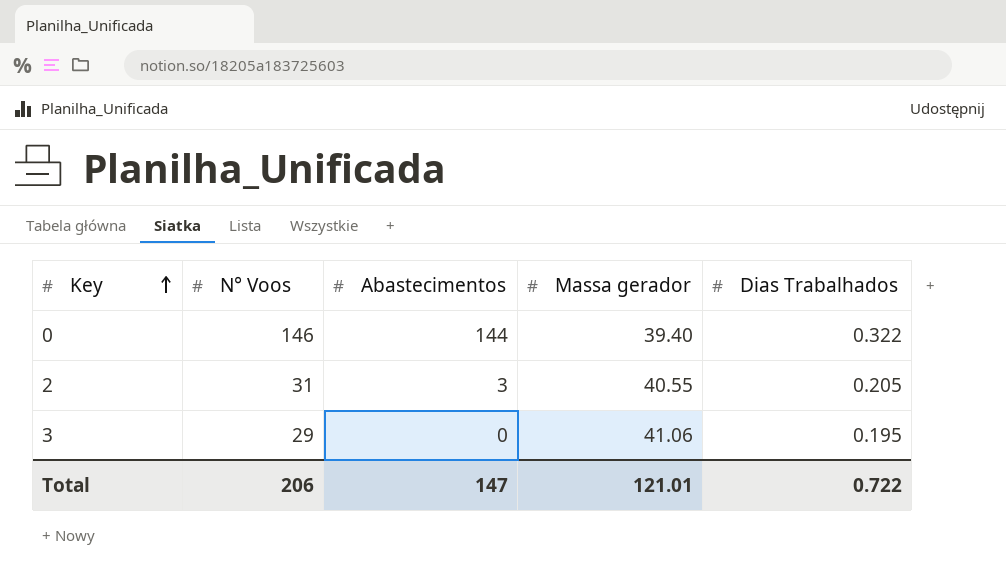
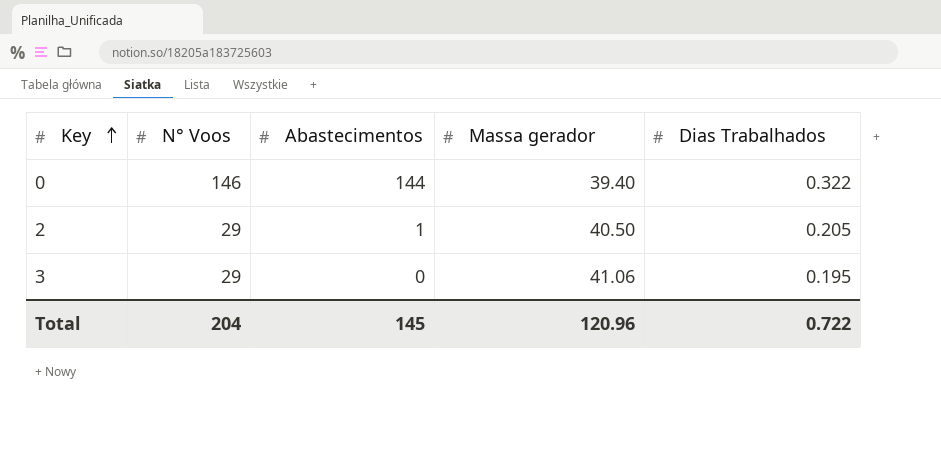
2 | N° Voos: 31 -> 29
2 | Abastecimentos: 3 -> 1
2 | Massa gerador: 40.55 -> 40.50
Total | N° Voos: 206 -> 204
Total | Abastecimentos: 147 -> 145
Total | Massa gerador: 121.01 -> 120.96

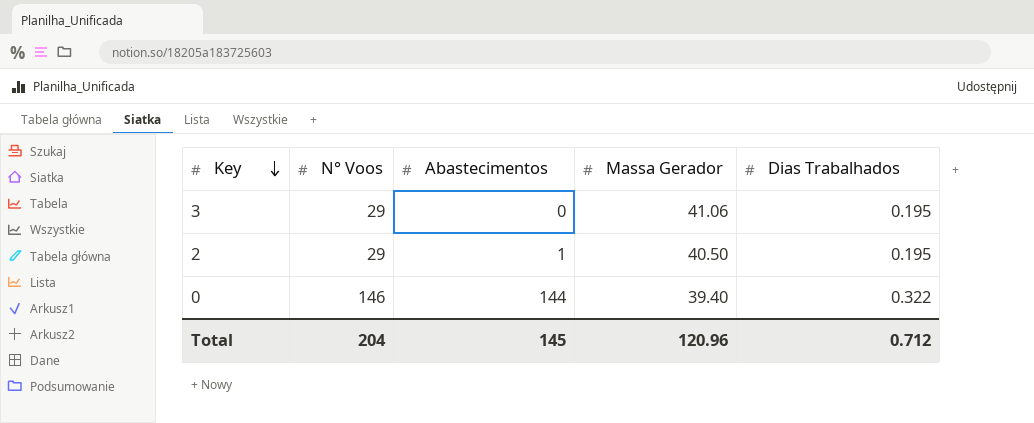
row order: Key ascending -> Key descending
column name: Massa gerador -> Massa Gerador
2 | Dias Trabalhados: 0.205 -> 0.195
Total | Dias Trabalhados: 0.722 -> 0.712

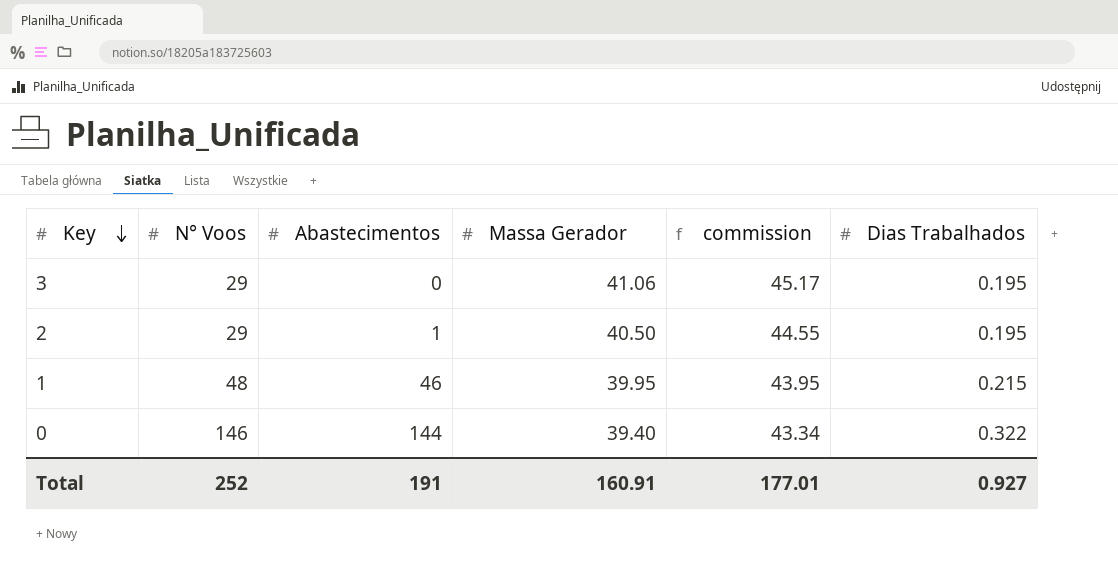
column commission | formula: none -> [Massa Gerador] * 1.1
row 1: none -> 48 | 46 | 39.95 | 43.95 | 0.215
Total | N° Voos: 204 -> 252
Total | Abastecimentos: 145 -> 191
Total | Massa Gerador: 120.96 -> 160.91
Total | Dias Trabalhados: 0.712 -> 0.927

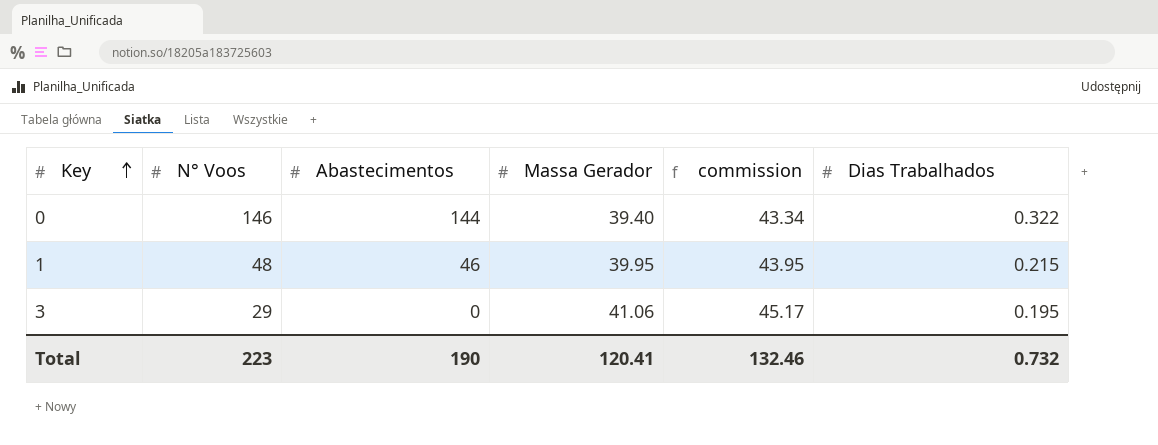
row order: Key descending -> Key ascending
row 2: 29 | 1 | 40.50 | 44.55 | 0.195 -> none
Total | N° Voos: 252 -> 223
Total | Abastecimentos: 191 -> 190
Total | Massa Gerador: 160.91 -> 120.41
Total | commission: 177.01 -> 132.46
Total | Dias Trabalhados: 0.927 -> 0.732

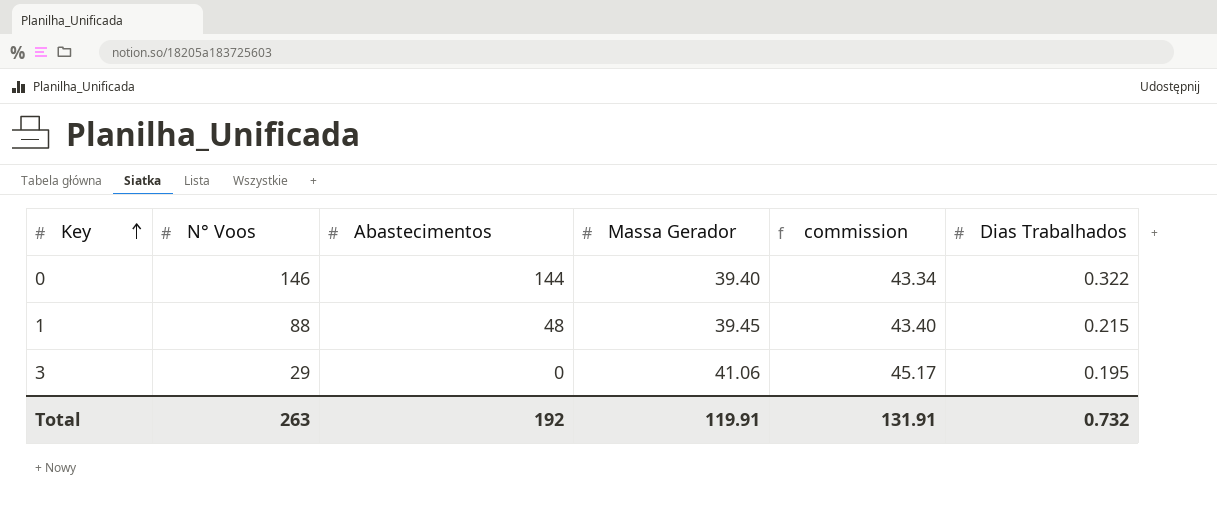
1 | N° Voos: 48 -> 88
1 | Abastecimentos: 46 -> 48
1 | Massa Gerador: 39.95 -> 39.45
1 | commission: 43.95 -> 43.40
Total | N° Voos: 223 -> 263
Total | Abastecimentos: 190 -> 192
Total | Massa Gerador: 120.41 -> 119.91
Total | commission: 132.46 -> 131.91

